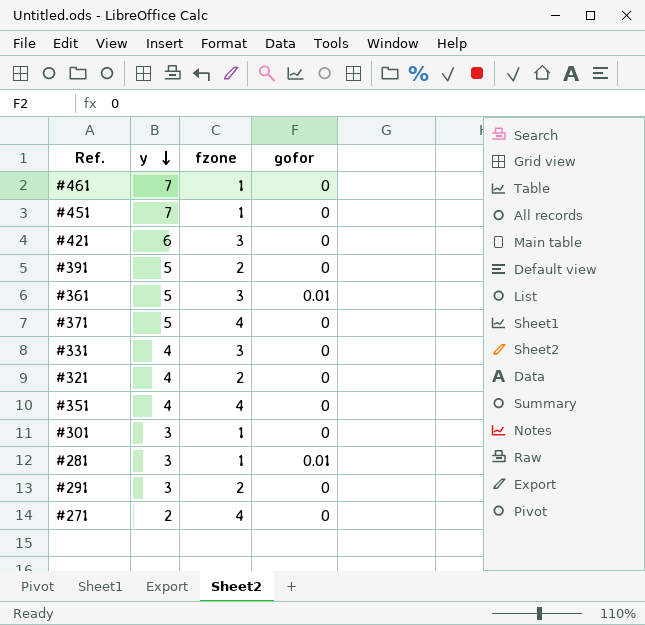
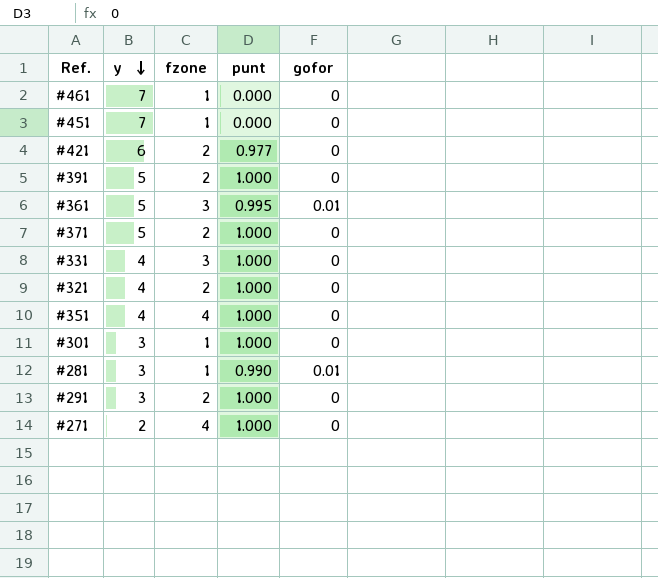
column punt | position: none -> 4
#421 | fzone: 3 -> 2
#371 | fzone: 4 -> 2

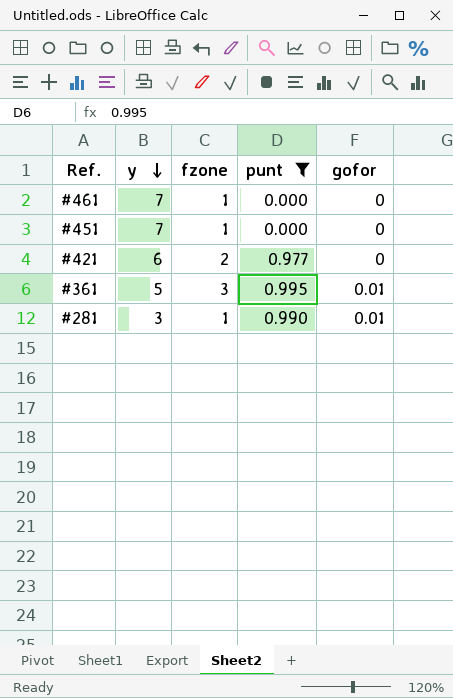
filter: none -> punt != 1.000

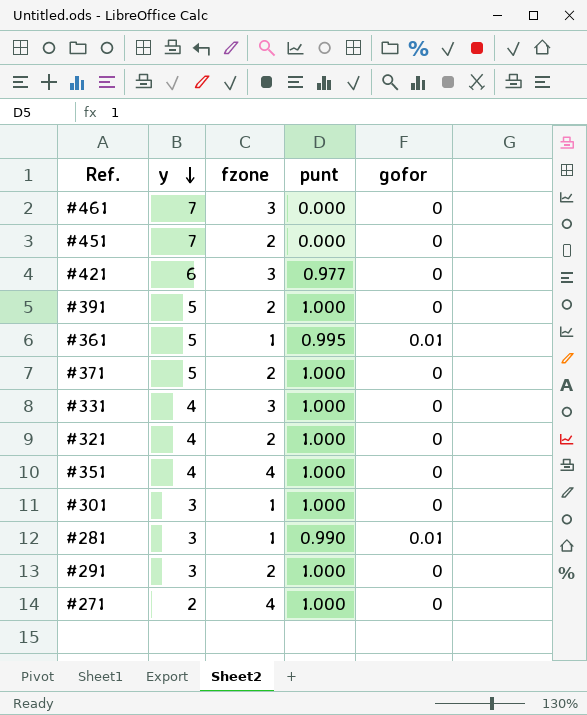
filter: punt != 1.000 -> none
#461 | fzone: 1 -> 3
#451 | fzone: 1 -> 2
#421 | fzone: 2 -> 3
#361 | fzone: 3 -> 1

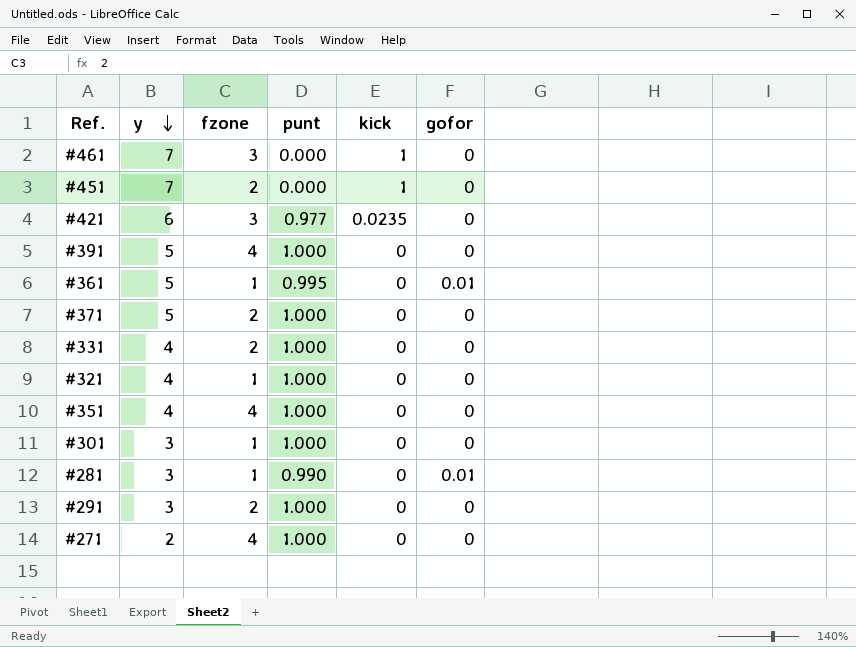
column kick | position: none -> 5
#391 | fzone: 2 -> 4
#331 | fzone: 3 -> 2
#321 | fzone: 2 -> 1

